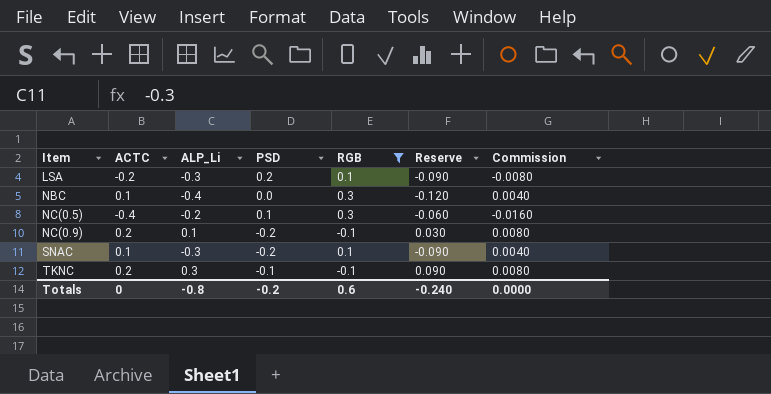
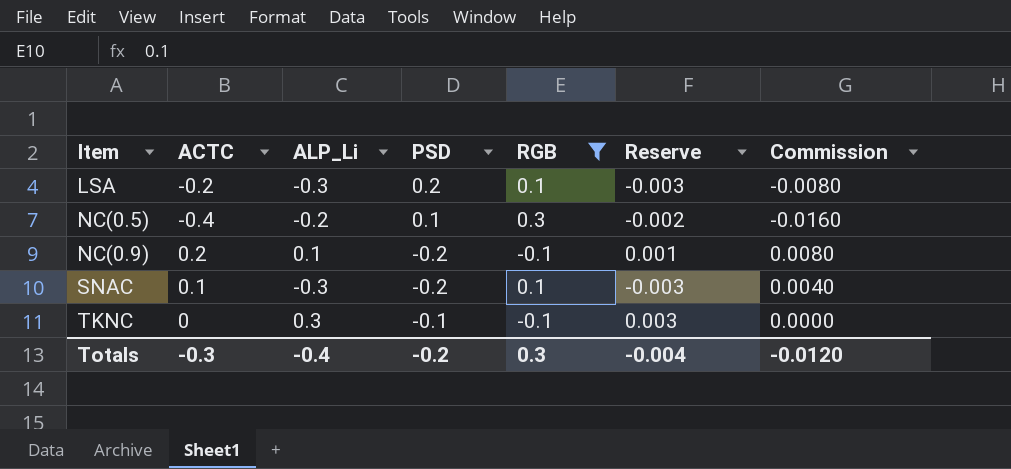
column Reserve | formula: [ALP_Li] * 0.3 -> [ALP_Li] * 0.01
row NBC: 0.1 | -0.4 | 0.0 | 0.3 | -0.120 | 0.0040 -> none
TKNC | ACTC: 0.2 -> 0
TKNC | Commission: 0.0080 -> 0.0000
Totals | ACTC: 0 -> -0.3
Totals | ALP_Li: -0.8 -> -0.4
Totals | RGB: 0.6 -> 0.3
Totals | Reserve: -0.240 -> -0.004
Totals | Commission: 0.0000 -> -0.0120

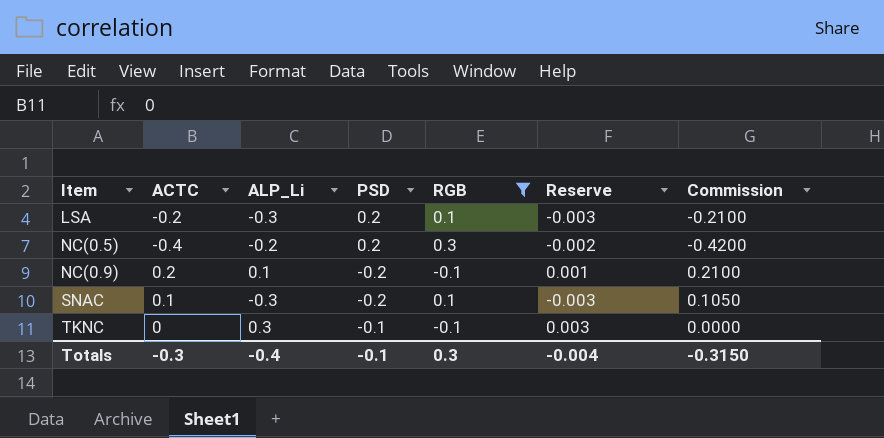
column Commission | formula: [ACTC] * 0.04 -> [ACTC] * 1.05
NC(0.5) | PSD: 0.1 -> 0.2
Totals | PSD: -0.2 -> -0.1
Totals | Commission: -0.0120 -> -0.3150

